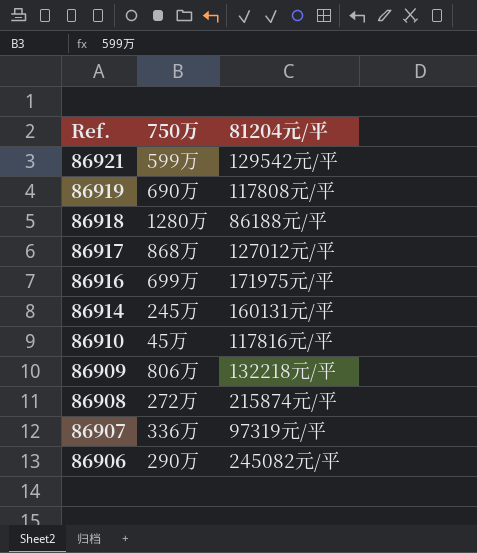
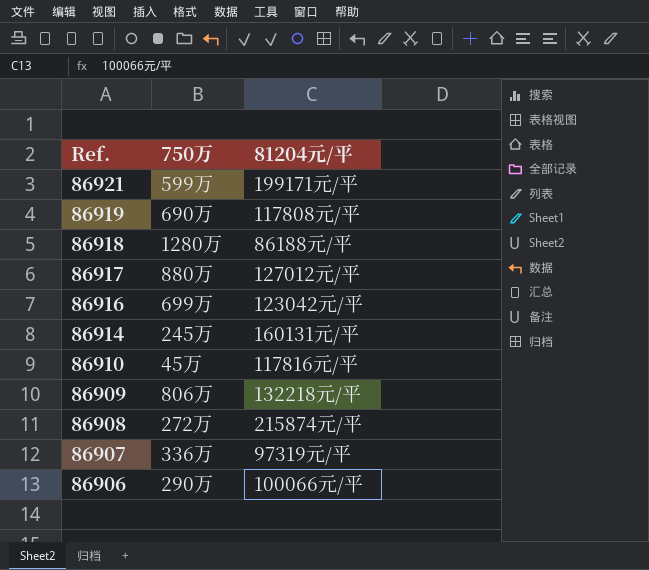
86921 | 81204元/平: 129542元/平 -> 199171元/平
86917 | 750万: 868万 -> 880万
86916 | 81204元/平: 171975元/平 -> 123042元/平
86906 | 81204元/平: 245082元/平 -> 100066元/平

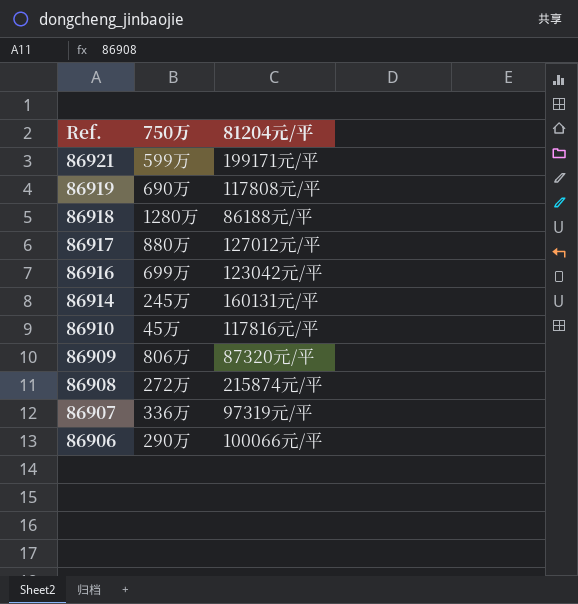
86909 | 81204元/平: 132218元/平 -> 87320元/平

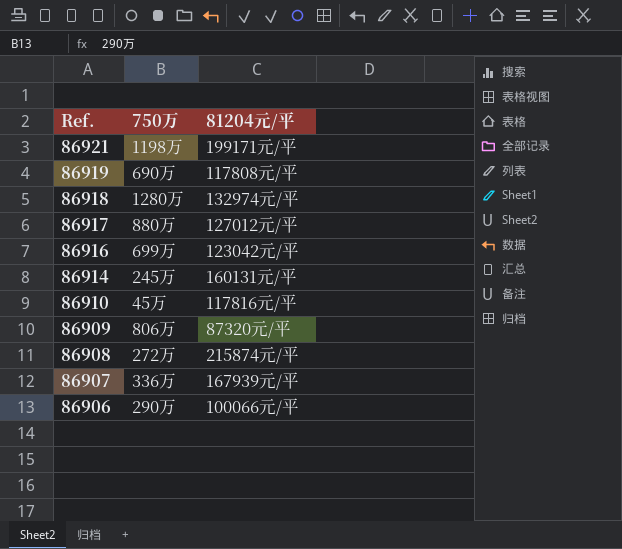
86921 | 750万: 599万 -> 1198万
86918 | 81204元/平: 86188元/平 -> 132974元/平
86907 | 81204元/平: 97319元/平 -> 167939元/平

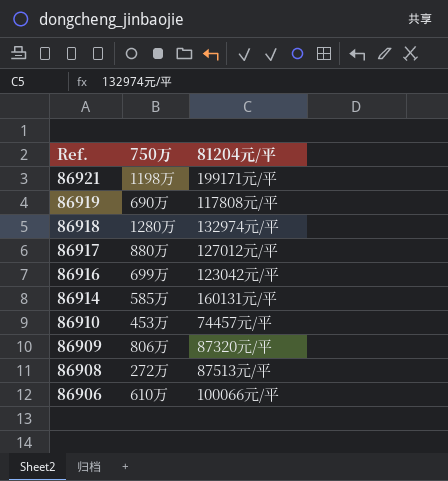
row 86907: 336万 | 167939元/平 -> none
86914 | 750万: 245万 -> 585万
86910 | 750万: 45万 -> 453万
86910 | 81204元/平: 117816元/平 -> 74457元/平
86908 | 81204元/平: 215874元/平 -> 87513元/平
86906 | 750万: 290万 -> 610万

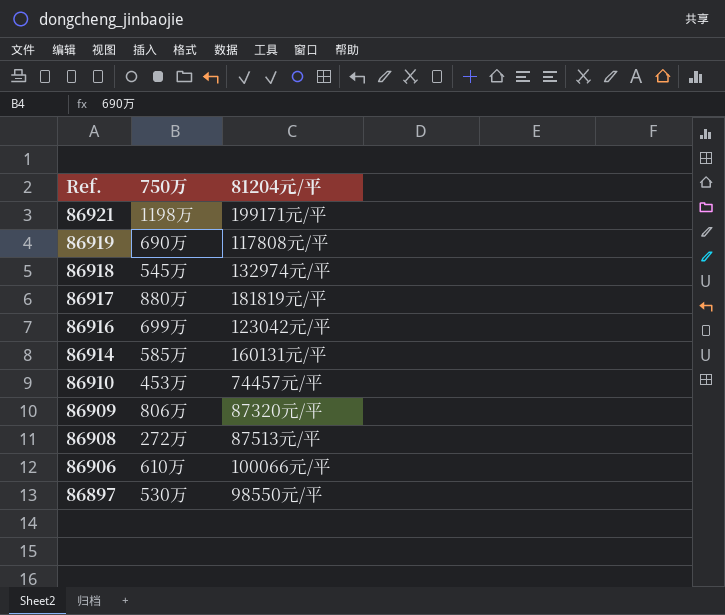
86918 | 750万: 1280万 -> 545万
86917 | 81204元/平: 127012元/平 -> 181819元/平
row 86897: none -> 530万 | 98550元/平

